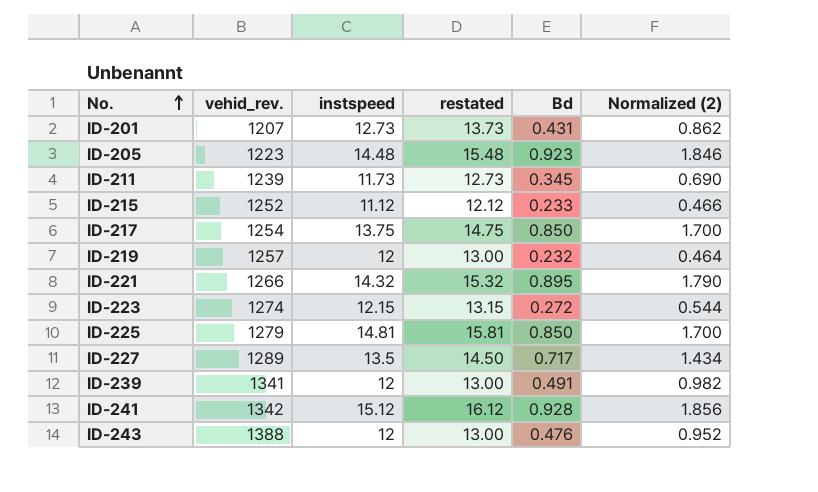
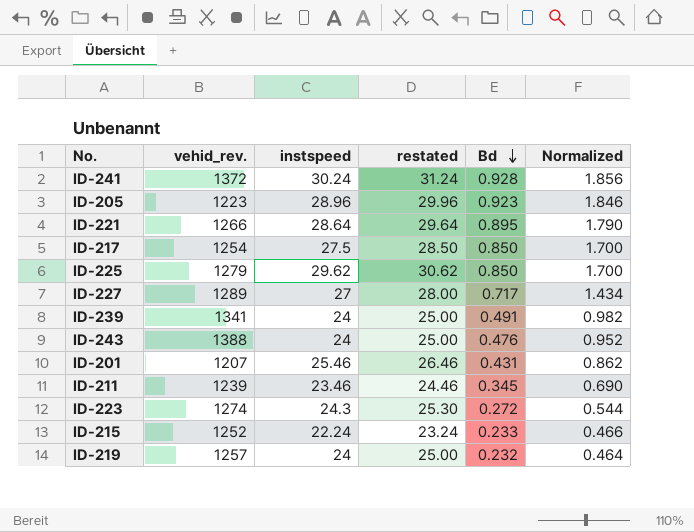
row order: No. ascending -> Bd descending
column name: Normalized (2) -> Normalized
ID-241 | vehid_rev.: 1342 -> 1372
ID-241 | instspeed: 15.12 -> 30.24
ID-241 | restated: 16.12 -> 31.24
ID-205 | instspeed: 14.48 -> 28.96
ID-205 | restated: 15.48 -> 29.96
ID-221 | instspeed: 14.32 -> 28.64
ID-221 | restated: 15.32 -> 29.64
ID-217 | instspeed: 13.75 -> 27.5
ID-217 | restated: 14.75 -> 28.50
ID-225 | instspeed: 14.81 -> 29.62
ID-225 | restated: 15.81 -> 30.62
ID-227 | instspeed: 13.5 -> 27
ID-227 | restated: 14.50 -> 28.00
ID-239 | instspeed: 12 -> 24
ID-239 | restated: 13.00 -> 25.00
ID-243 | instspeed: 12 -> 24
ID-243 | restated: 13.00 -> 25.00
ID-201 | instspeed: 12.73 -> 25.46
ID-201 | restated: 13.73 -> 26.46
ID-211 | instspeed: 11.73 -> 23.46
ID-211 | restated: 12.73 -> 24.46
ID-223 | instspeed: 12.15 -> 24.3
ID-223 | restated: 13.15 -> 25.30
ID-215 | instspeed: 11.12 -> 22.24
ID-215 | restated: 12.12 -> 23.24
ID-219 | instspeed: 12 -> 24
ID-219 | restated: 13.00 -> 25.00

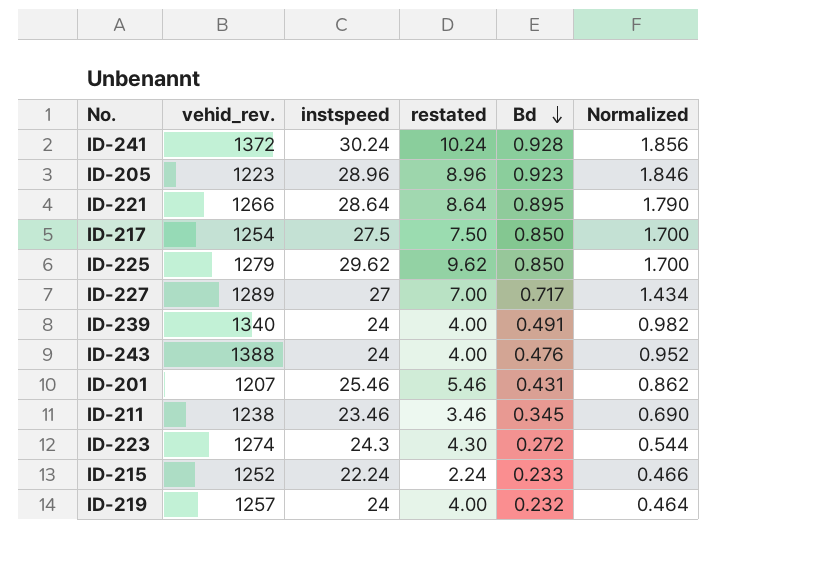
column restated | formula: [instspeed] + 1 -> [instspeed] - 20
ID-239 | vehid_rev.: 1341 -> 1340
ID-211 | vehid_rev.: 1239 -> 1238

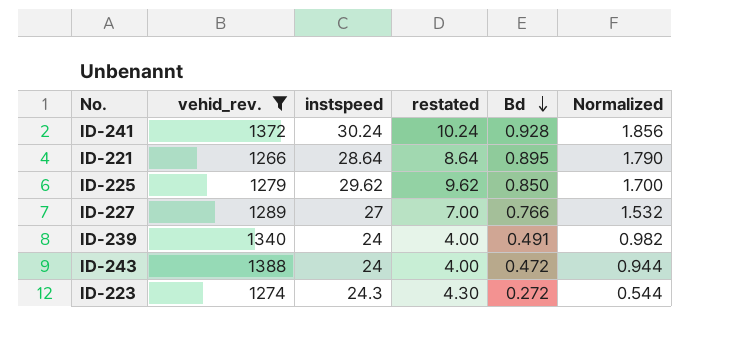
filter: none -> vehid_rev. >= 1266
ID-227 | Bd: 0.717 -> 0.766
ID-227 | Normalized: 1.434 -> 1.532
ID-243 | Bd: 0.476 -> 0.472
ID-243 | Normalized: 0.952 -> 0.944

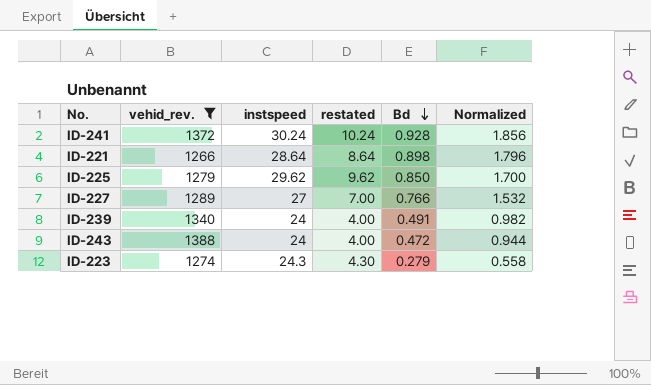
ID-221 | Bd: 0.895 -> 0.898
ID-221 | Normalized: 1.790 -> 1.796
ID-223 | Bd: 0.272 -> 0.279
ID-223 | Normalized: 0.544 -> 0.558

